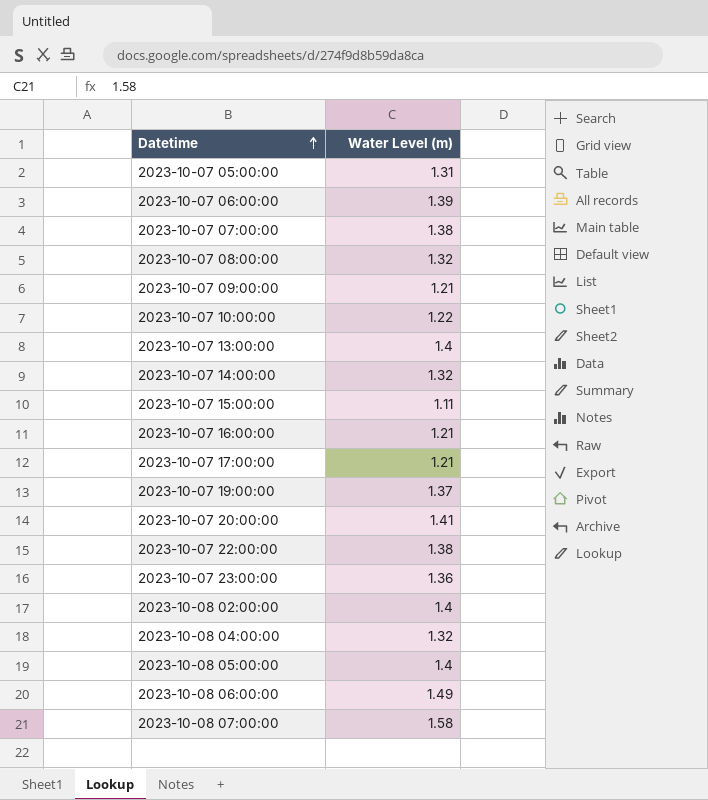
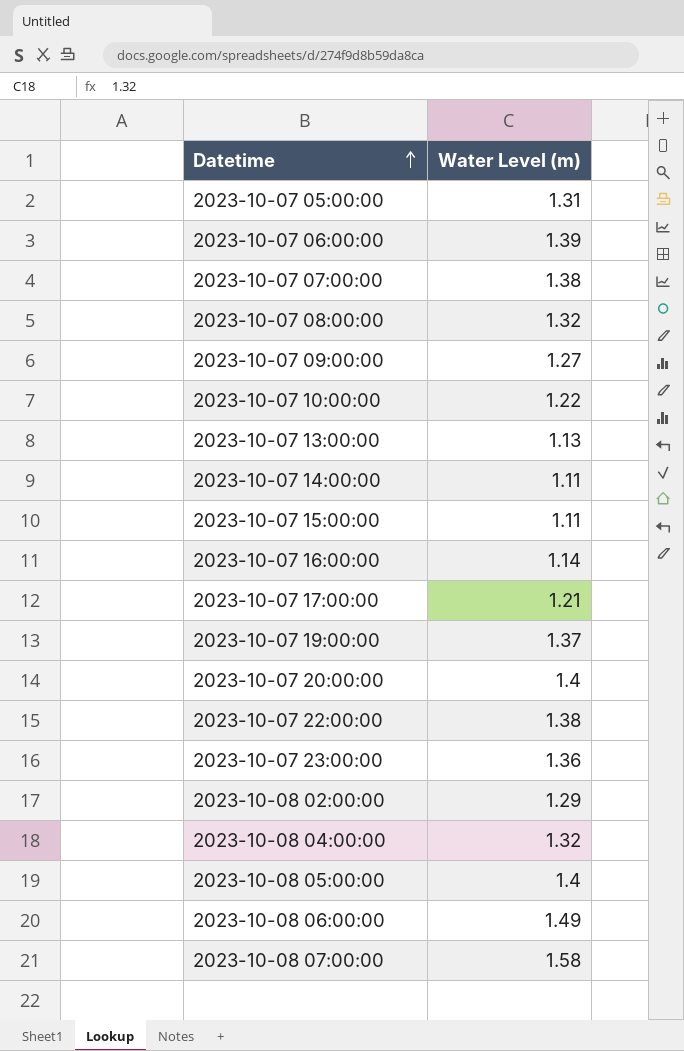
2023-10-07 09:00:00 | Water Level (m): 1.21 -> 1.27
2023-10-07 13:00:00 | Water Level (m): 1.4 -> 1.13
2023-10-07 14:00:00 | Water Level (m): 1.32 -> 1.11
2023-10-07 16:00:00 | Water Level (m): 1.21 -> 1.14
2023-10-07 20:00:00 | Water Level (m): 1.41 -> 1.4
2023-10-08 02:00:00 | Water Level (m): 1.4 -> 1.29

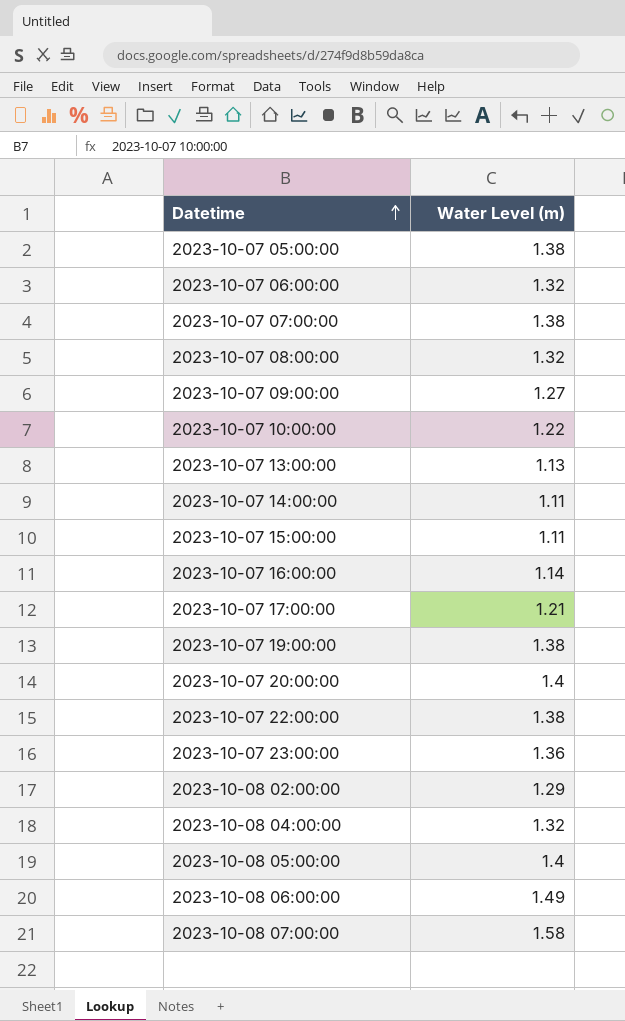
2023-10-07 05:00:00 | Water Level (m): 1.31 -> 1.38
2023-10-07 06:00:00 | Water Level (m): 1.39 -> 1.32
2023-10-07 19:00:00 | Water Level (m): 1.37 -> 1.38

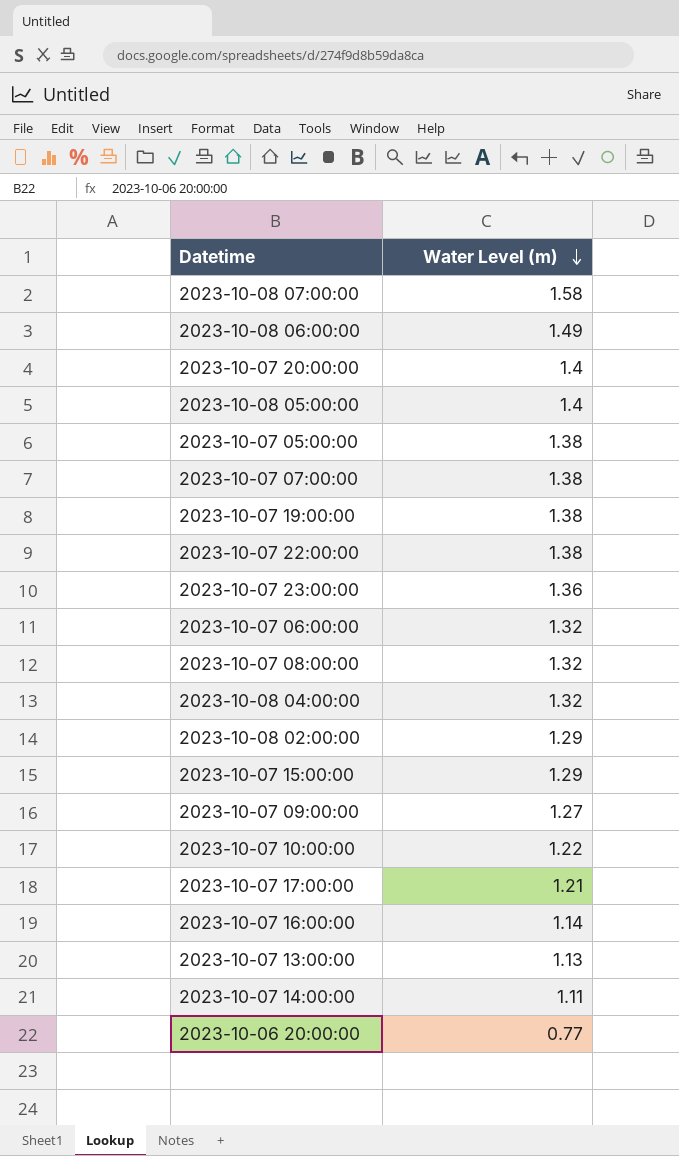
row order: Datetime ascending -> Water Level (m) descending
2023-10-07 15:00:00 | Water Level (m): 1.11 -> 1.29
row 2023-10-06 20:00:00: none -> 0.77

